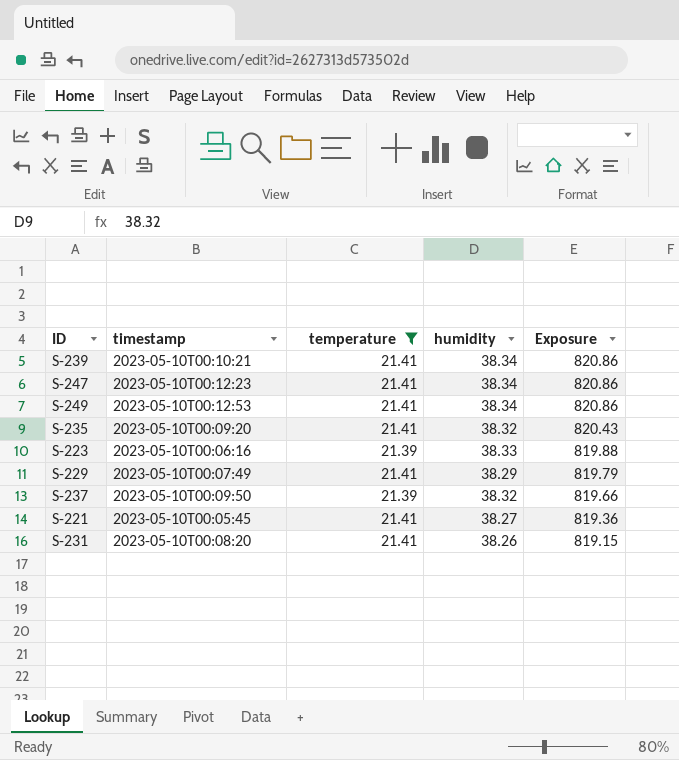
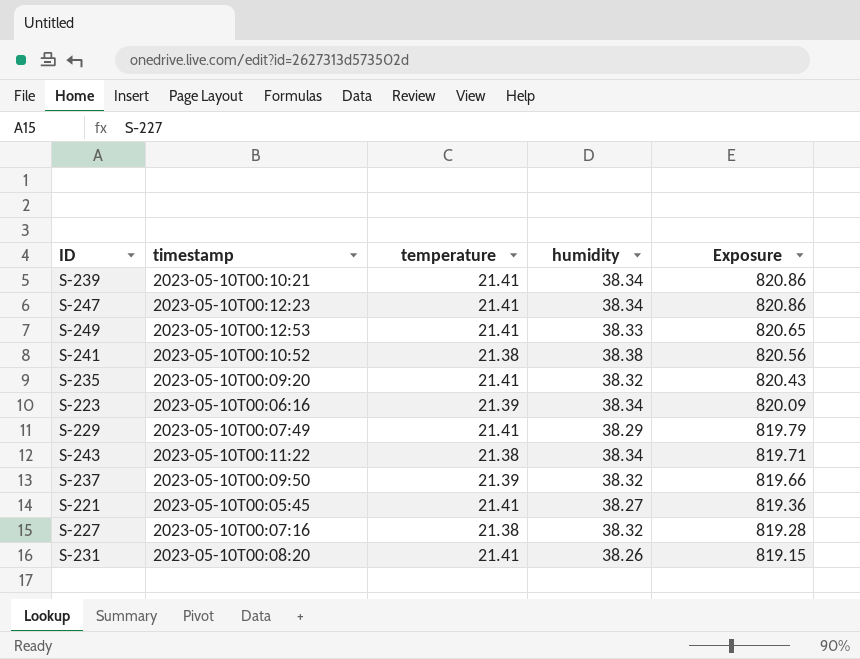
filter: temperature != 21.38 -> none
S-249 | humidity: 38.34 -> 38.33
S-249 | Exposure: 820.86 -> 820.65
S-223 | humidity: 38.33 -> 38.34
S-223 | Exposure: 819.88 -> 820.09

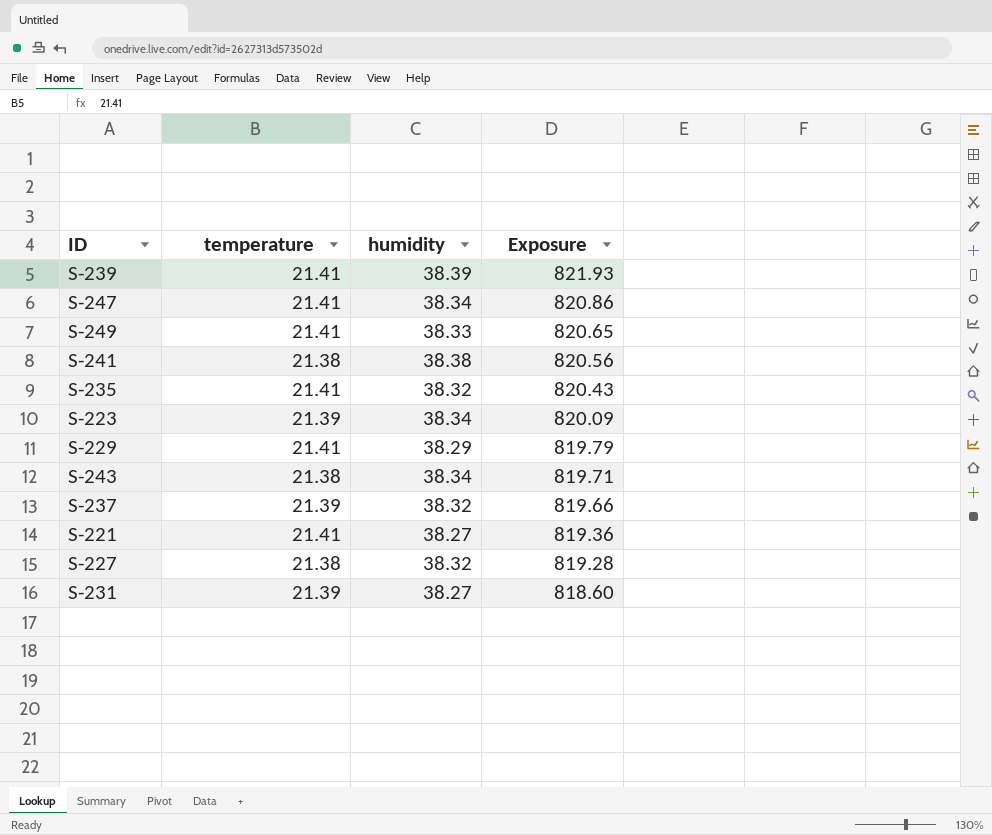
column timestamp | position: 2 -> none
S-239 | humidity: 38.34 -> 38.39
S-239 | Exposure: 820.86 -> 821.93
S-231 | temperature: 21.41 -> 21.39
S-231 | humidity: 38.26 -> 38.27
S-231 | Exposure: 819.15 -> 818.60

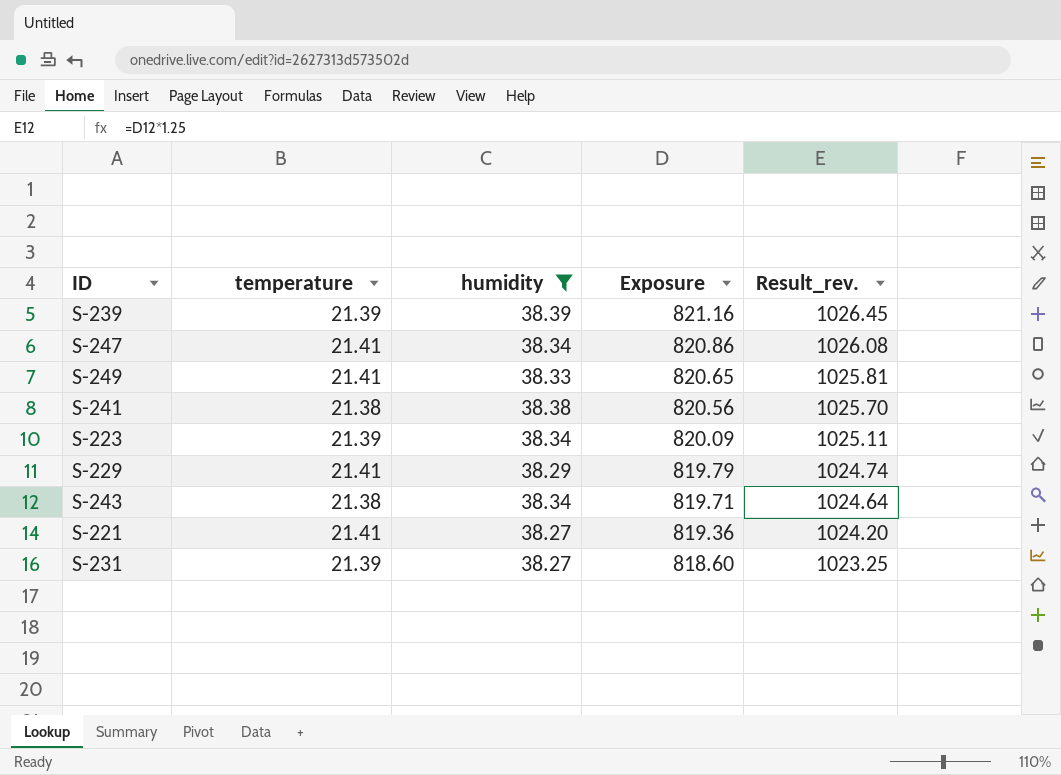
filter: none -> humidity != 38.32
column Result_rev. | formula: none -> [Exposure] * 1.25
S-239 | temperature: 21.41 -> 21.39
S-239 | Exposure: 821.93 -> 821.16

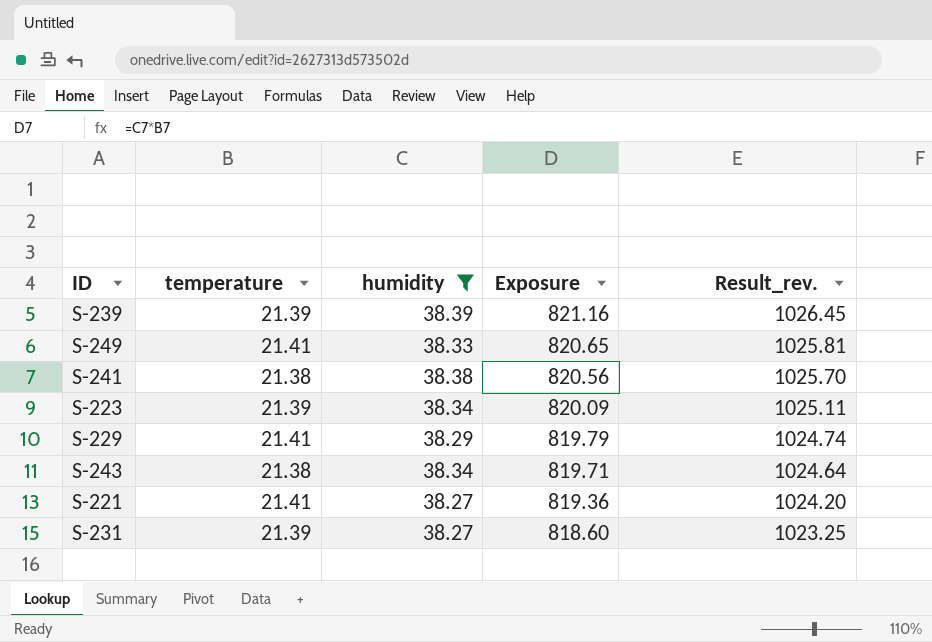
row S-247: 21.41 | 38.34 | 820.86 | 1026.08 -> none

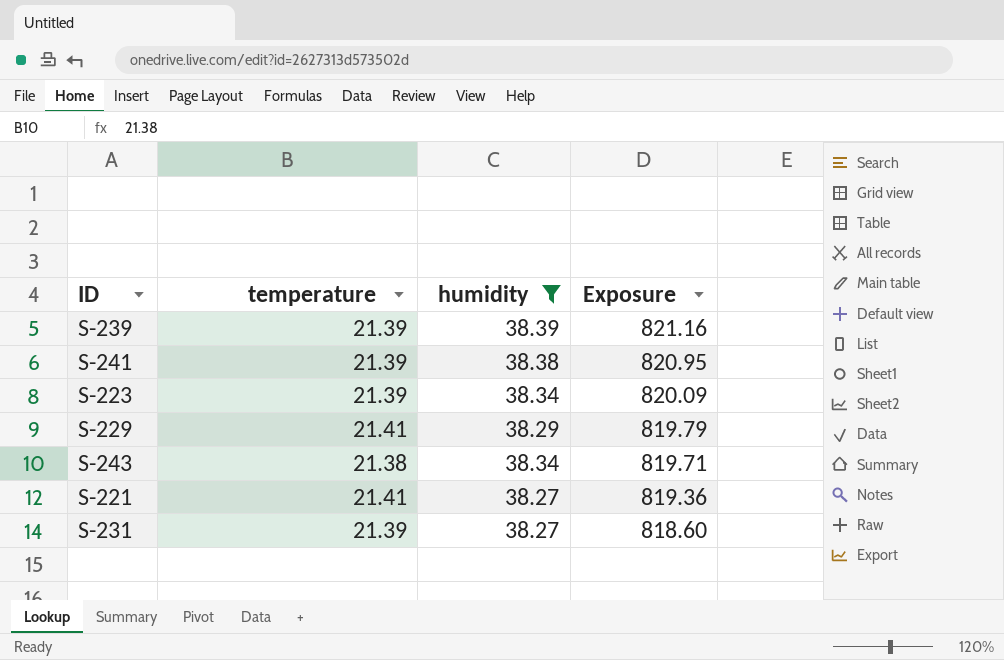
column Result_rev. | formula: [Exposure] * 1.25 -> none
row S-249: 21.41 | 38.33 | 820.65 | 1025.81 -> none
S-241 | temperature: 21.38 -> 21.39
S-241 | Exposure: 820.56 -> 820.95

